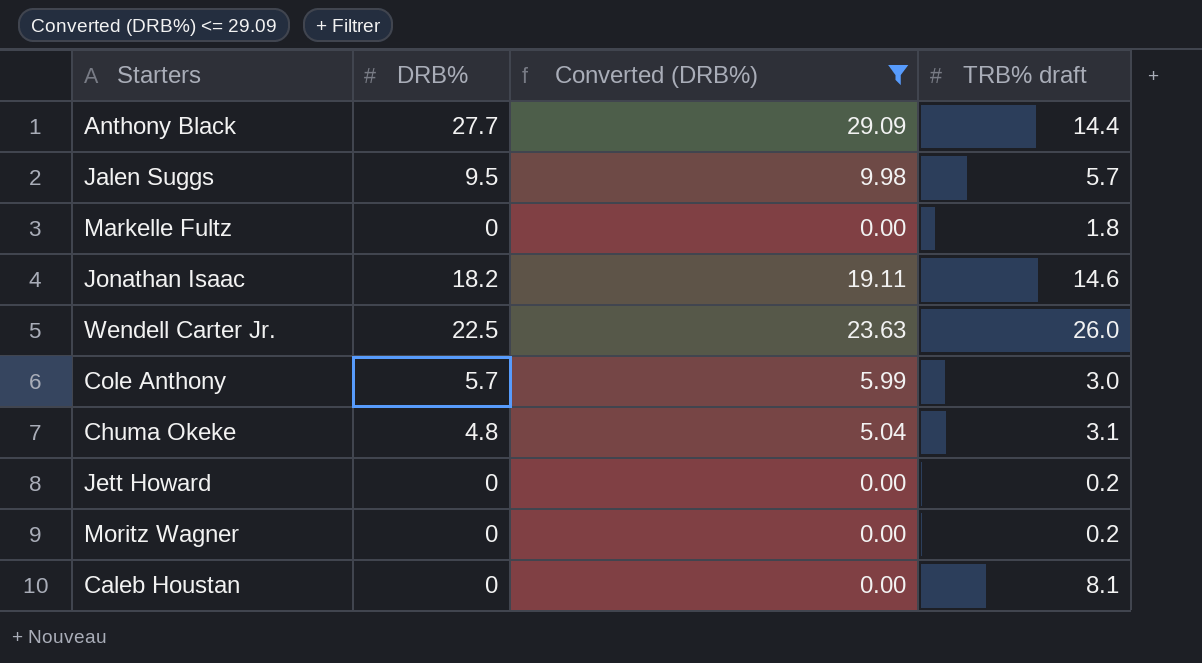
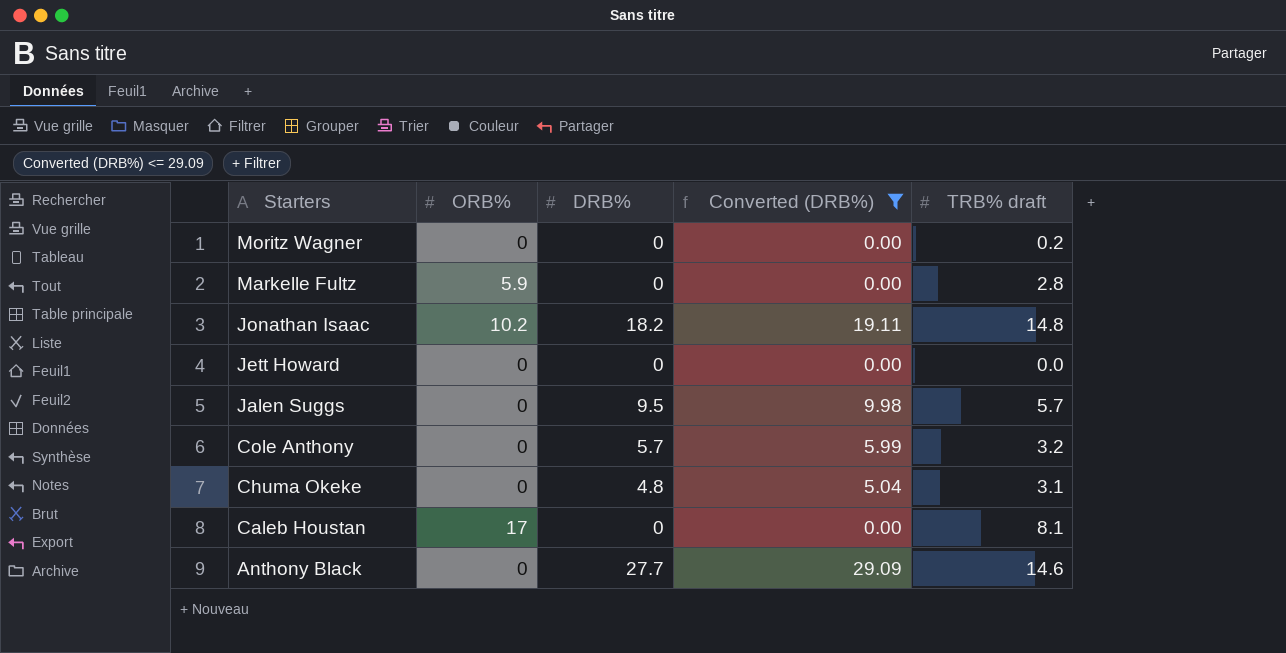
row order: none -> Starters descending
column ORB% | position: none -> 2
row Wendell Carter Jr.: 22.5 | 23.63 | 26.0 -> none
Markelle Fultz | TRB% draft: 1.8 -> 2.8
Jonathan Isaac | TRB% draft: 14.6 -> 14.8
Jett Howard | TRB% draft: 0.2 -> 0.0
Cole Anthony | TRB% draft: 3.0 -> 3.2
Anthony Black | TRB% draft: 14.4 -> 14.6

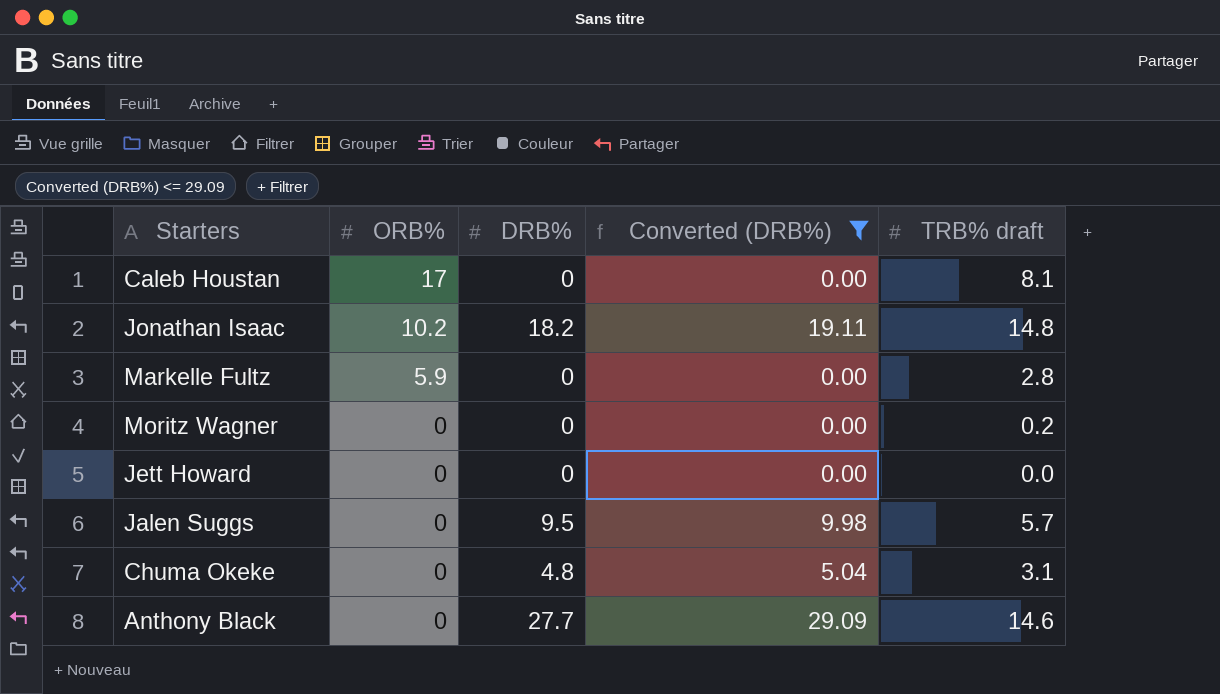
row order: Starters descending -> ORB% descending
row Cole Anthony: 0 | 5.7 | 5.99 | 3.2 -> none

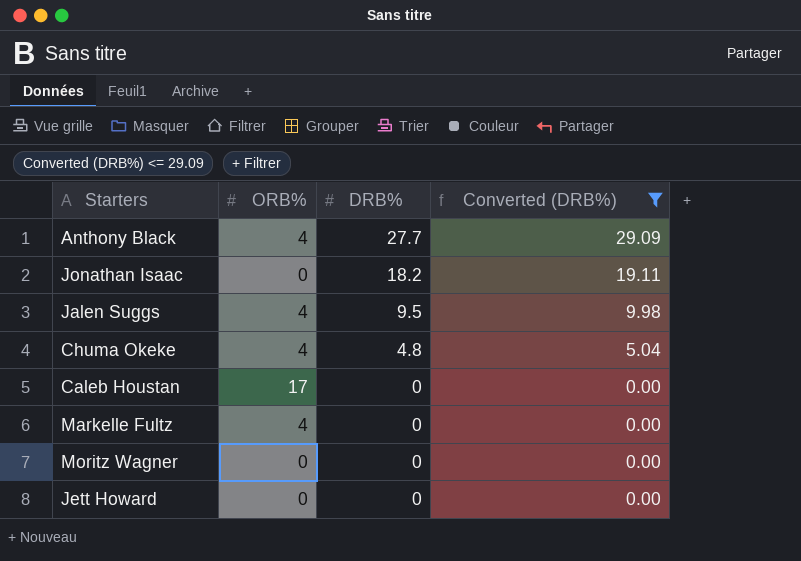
row order: ORB% descending -> DRB% descending
column TRB% draft | position: 5 -> none
Anthony Black | ORB%: 0 -> 4
Jonathan Isaac | ORB%: 10.2 -> 0
Jalen Suggs | ORB%: 0 -> 4
Chuma Okeke | ORB%: 0 -> 4
Markelle Fultz | ORB%: 5.9 -> 4

